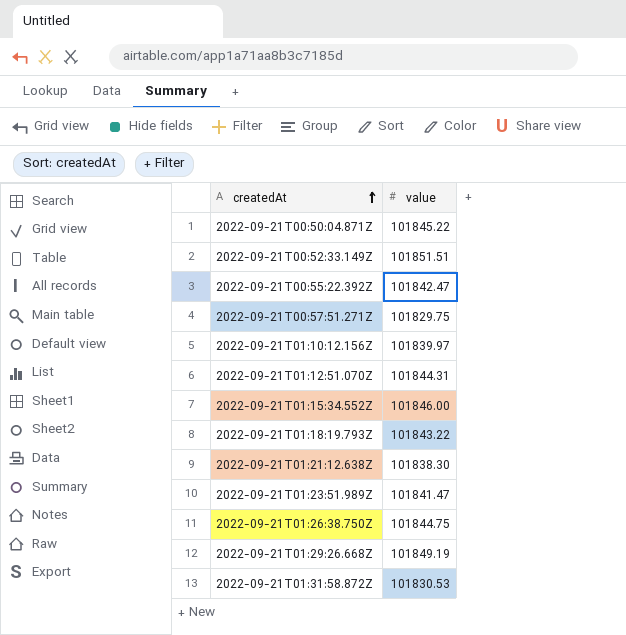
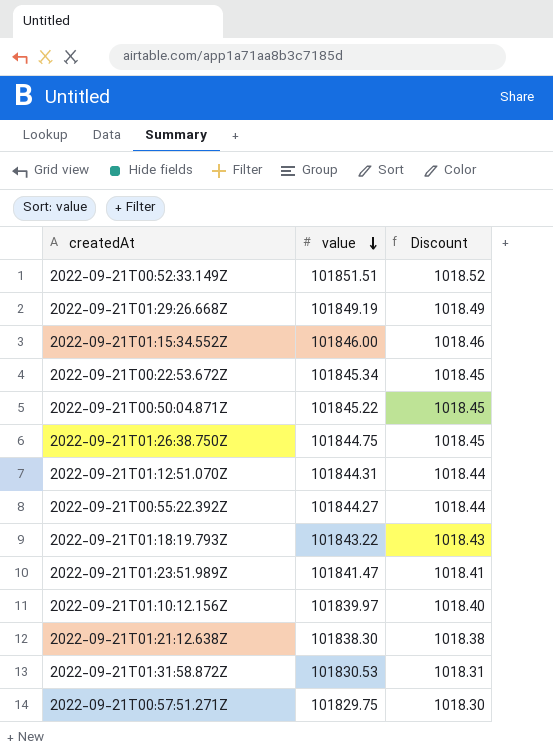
row order: createdAt ascending -> value descending
column Discount | formula: none -> [value] * 0.01
row 2022-09-21T00:22:53.672Z: none -> 101845.34 | 1018.45
2022-09-21T00:55:22.392Z | value: 101842.47 -> 101844.27

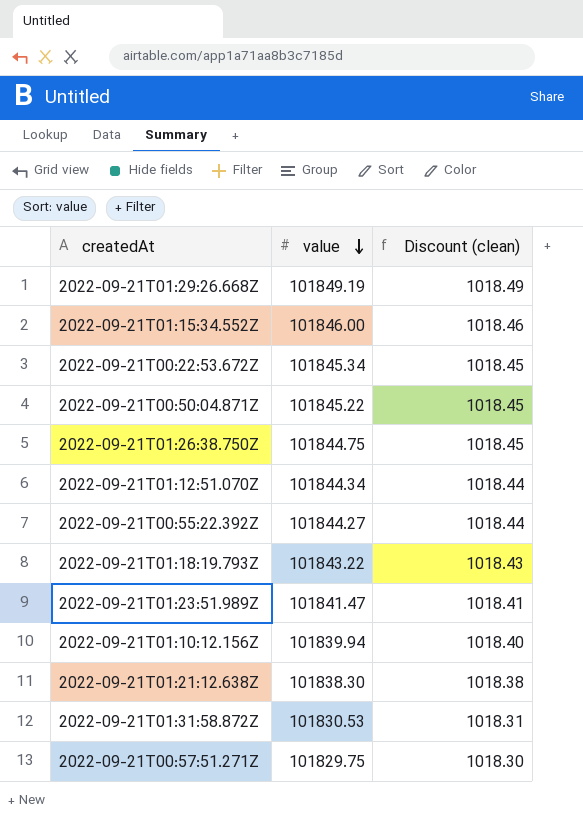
column name: Discount -> Discount (clean)
row 2022-09-21T00:52:33.149Z: 101851.51 | 1018.52 -> none
2022-09-21T01:12:51.070Z | value: 101844.31 -> 101844.34
2022-09-21T01:10:12.156Z | value: 101839.97 -> 101839.94

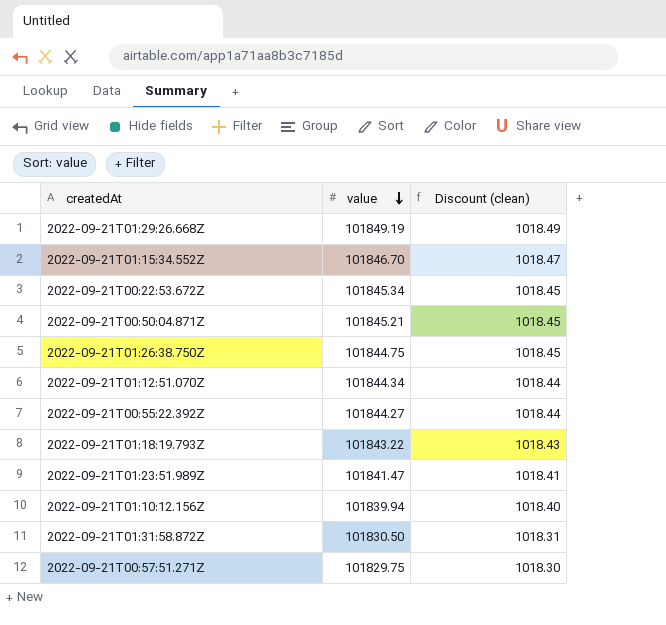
row 2022-09-21T01:21:12.638Z: 101838.30 | 1018.38 -> none
2022-09-21T01:15:34.552Z | value: 101846.00 -> 101846.70
2022-09-21T01:15:34.552Z | Discount (clean): 1018.46 -> 1018.47
2022-09-21T00:50:04.871Z | value: 101845.22 -> 101845.21
2022-09-21T01:31:58.872Z | value: 101830.53 -> 101830.50

